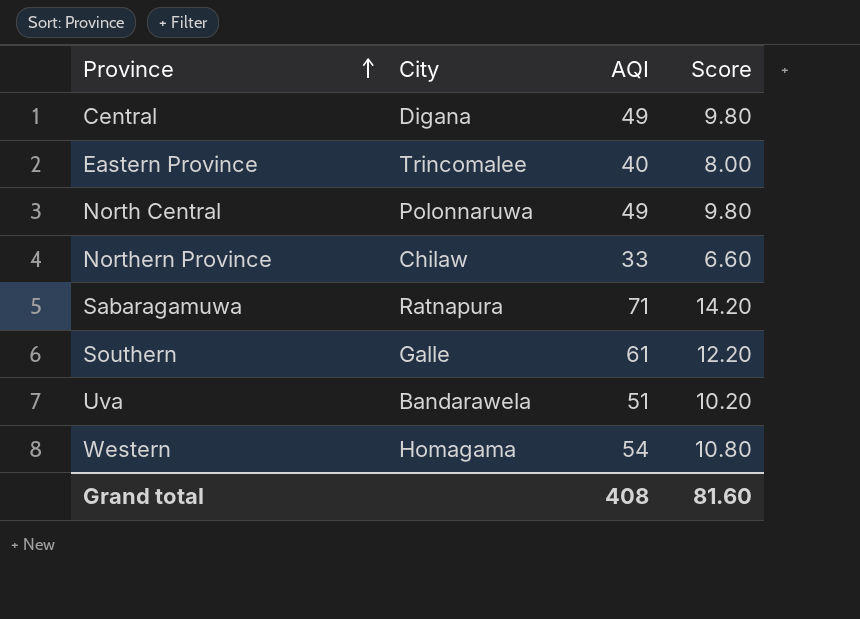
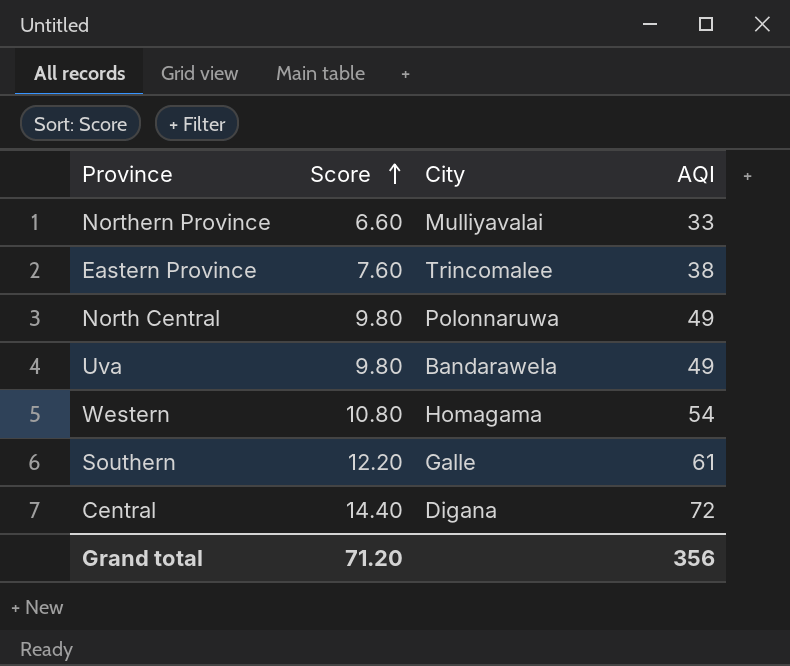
row order: Province ascending -> Score ascending
column Score | position: 4 -> 2
row Sabaragamuwa: Ratnapura | 71 | 14.20 -> none
Northern Province | City: Chilaw -> Mulliyavalai
Eastern Province | Score: 8.00 -> 7.60
Eastern Province | AQI: 40 -> 38
Uva | Score: 10.20 -> 9.80
Uva | AQI: 51 -> 49
Central | Score: 9.80 -> 14.40
Central | AQI: 49 -> 72
Grand total | Score: 81.60 -> 71.20
Grand total | AQI: 408 -> 356

